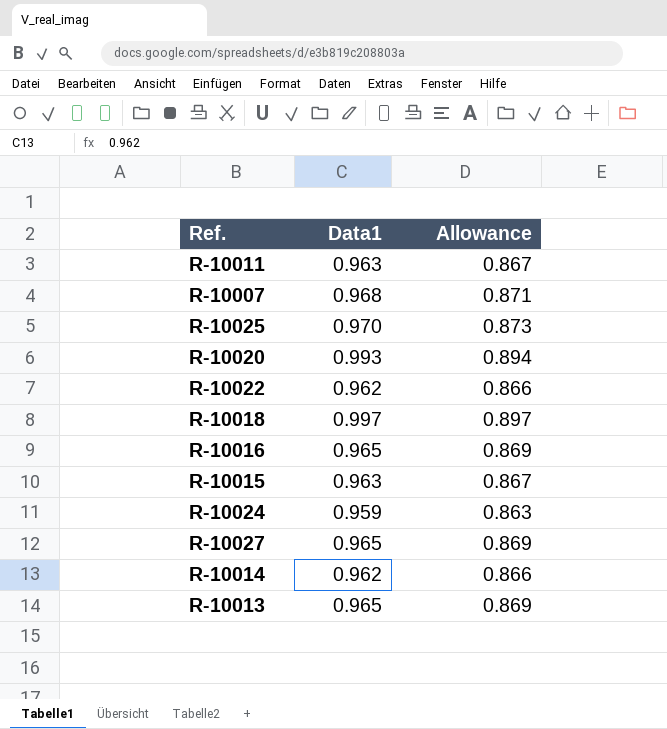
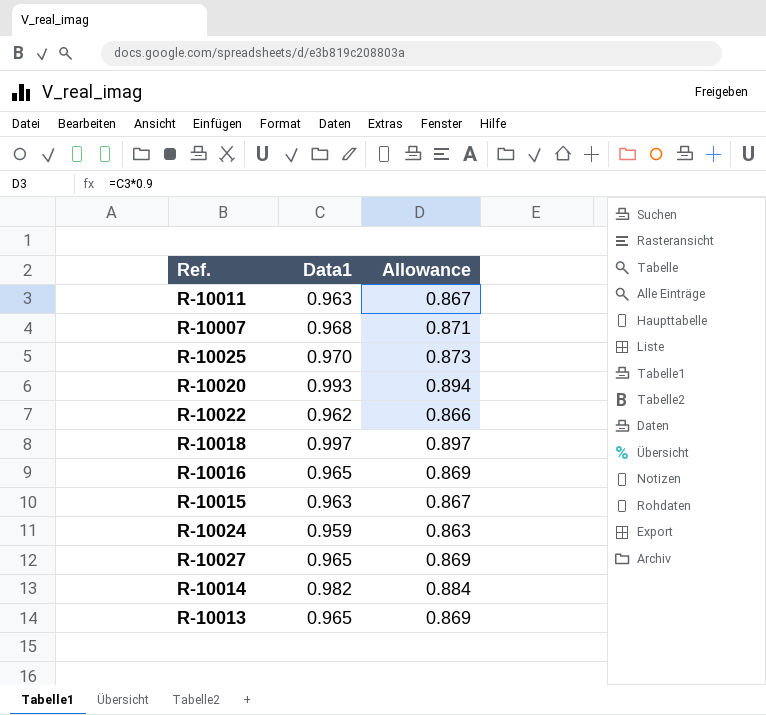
R-10014 | Data1: 0.962 -> 0.982
R-10014 | Allowance: 0.866 -> 0.884

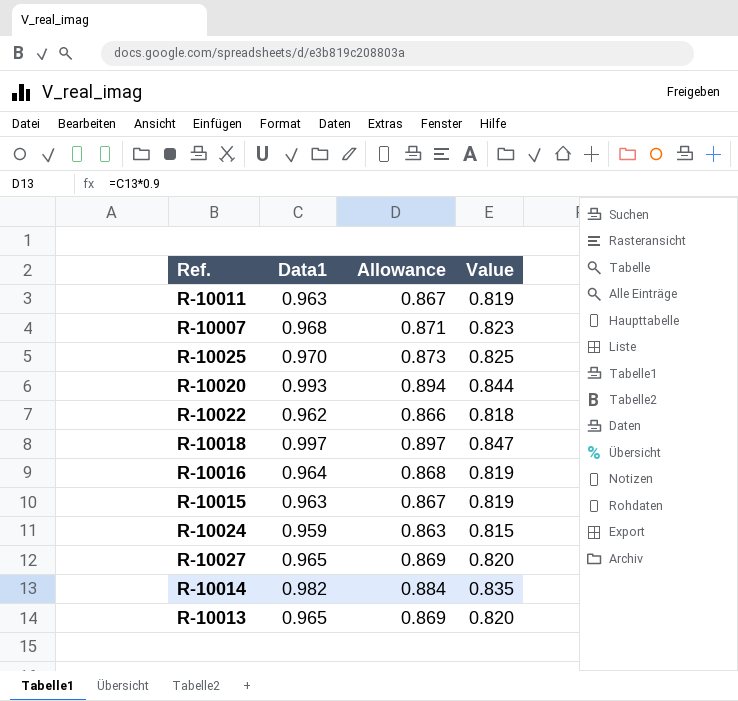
column Value | formula: none -> [Data1] * 0.85
R-10016 | Data1: 0.965 -> 0.964
R-10016 | Allowance: 0.869 -> 0.868

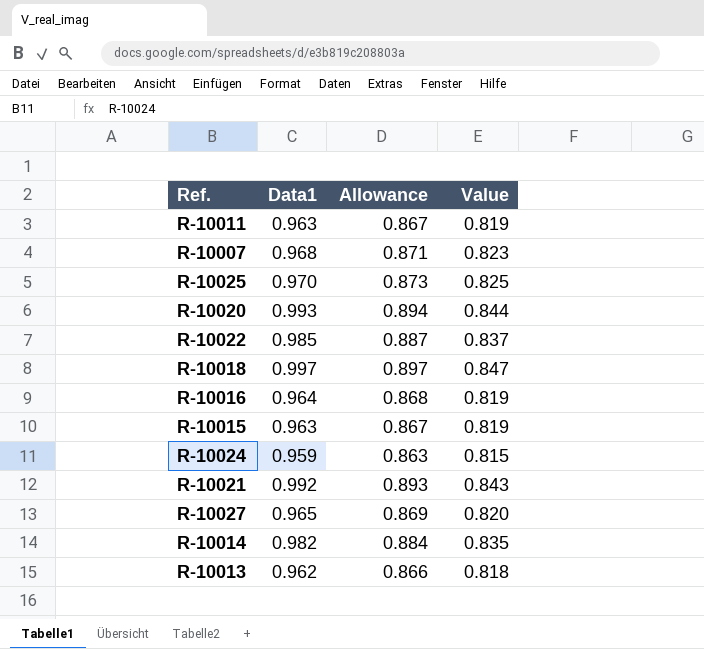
R-10022 | Data1: 0.962 -> 0.985
R-10022 | Allowance: 0.866 -> 0.887
R-10022 | Value: 0.818 -> 0.837
row R-10021: none -> 0.992 | 0.893 | 0.843
R-10013 | Data1: 0.965 -> 0.962
R-10013 | Allowance: 0.869 -> 0.866
R-10013 | Value: 0.820 -> 0.818

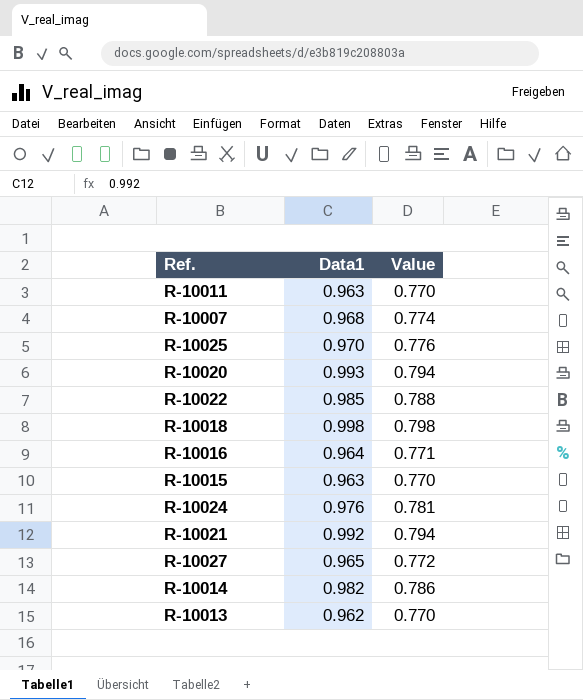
column Allowance | formula: [Data1] * 0.9 -> none
column Value | formula: [Data1] * 0.85 -> [Data1] * 0.8
R-10018 | Data1: 0.997 -> 0.998
R-10024 | Data1: 0.959 -> 0.976

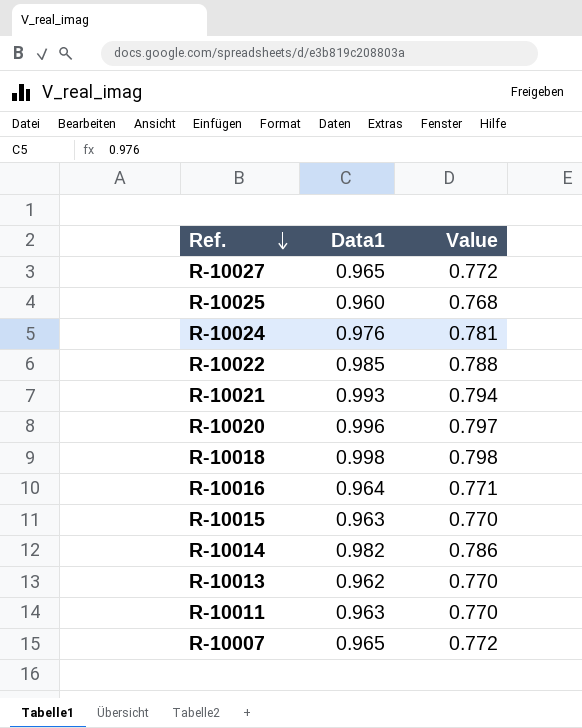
row order: none -> Ref. descending
R-10025 | Data1: 0.970 -> 0.960
R-10025 | Value: 0.776 -> 0.768
R-10021 | Data1: 0.992 -> 0.993
R-10020 | Data1: 0.993 -> 0.996
R-10020 | Value: 0.794 -> 0.797
R-10007 | Data1: 0.968 -> 0.965
R-10007 | Value: 0.774 -> 0.772

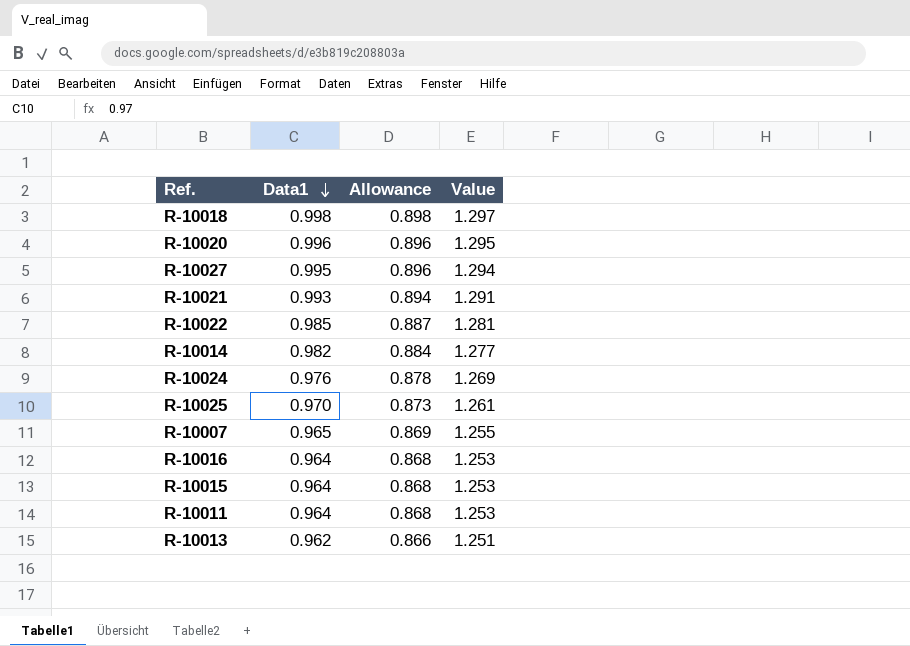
row order: Ref. descending -> Data1 descending
column Allowance | formula: none -> [Data1] * 0.9
column Value | formula: [Data1] * 0.8 -> [Data1] * 1.3
R-10027 | Data1: 0.965 -> 0.995
R-10025 | Data1: 0.960 -> 0.970
R-10015 | Data1: 0.963 -> 0.964
R-10011 | Data1: 0.963 -> 0.964

